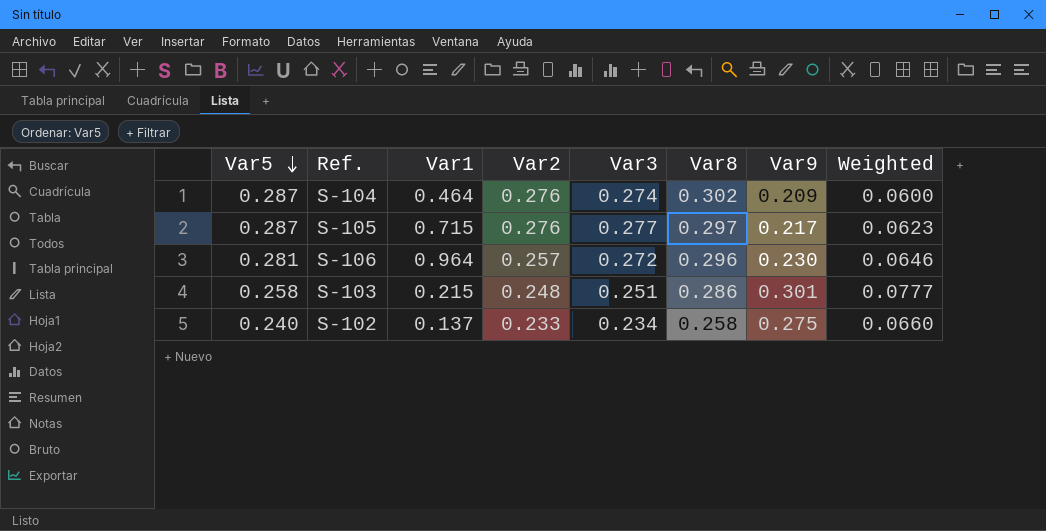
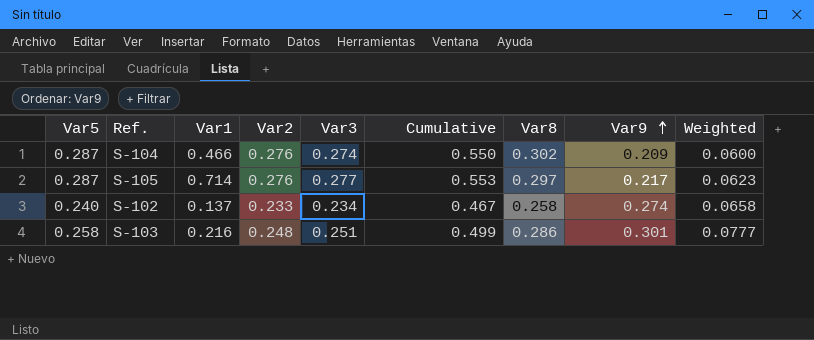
row order: Var5 descending -> Var9 ascending
column Cumulative | formula: none -> [Var2] + [Var3]
row S-106: 0.281 | 0.964 | 0.257 | 0.272 | 0.296 | 0.230 | 0.0646 -> none
S-104 | Var1: 0.464 -> 0.466
S-105 | Var1: 0.715 -> 0.714
S-102 | Var9: 0.275 -> 0.274
S-102 | Weighted: 0.0660 -> 0.0658
S-103 | Var1: 0.215 -> 0.216

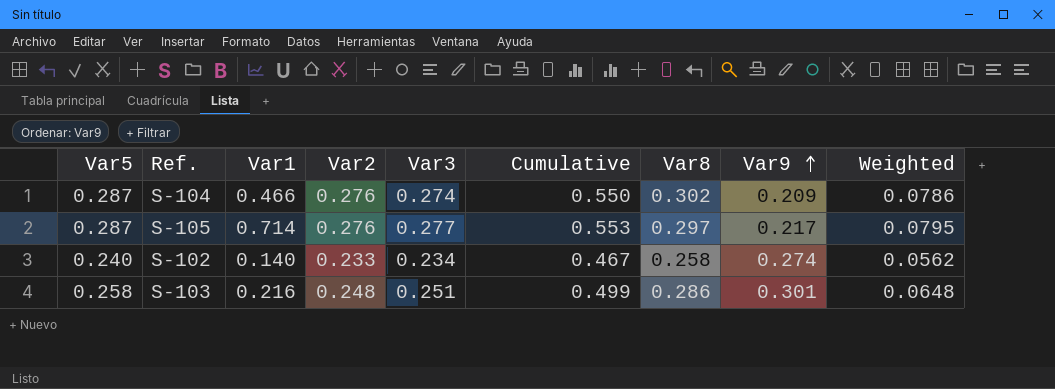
column Weighted | formula: [Var5] * [Var9] -> [Var5] * [Var3]
S-102 | Var1: 0.137 -> 0.140

